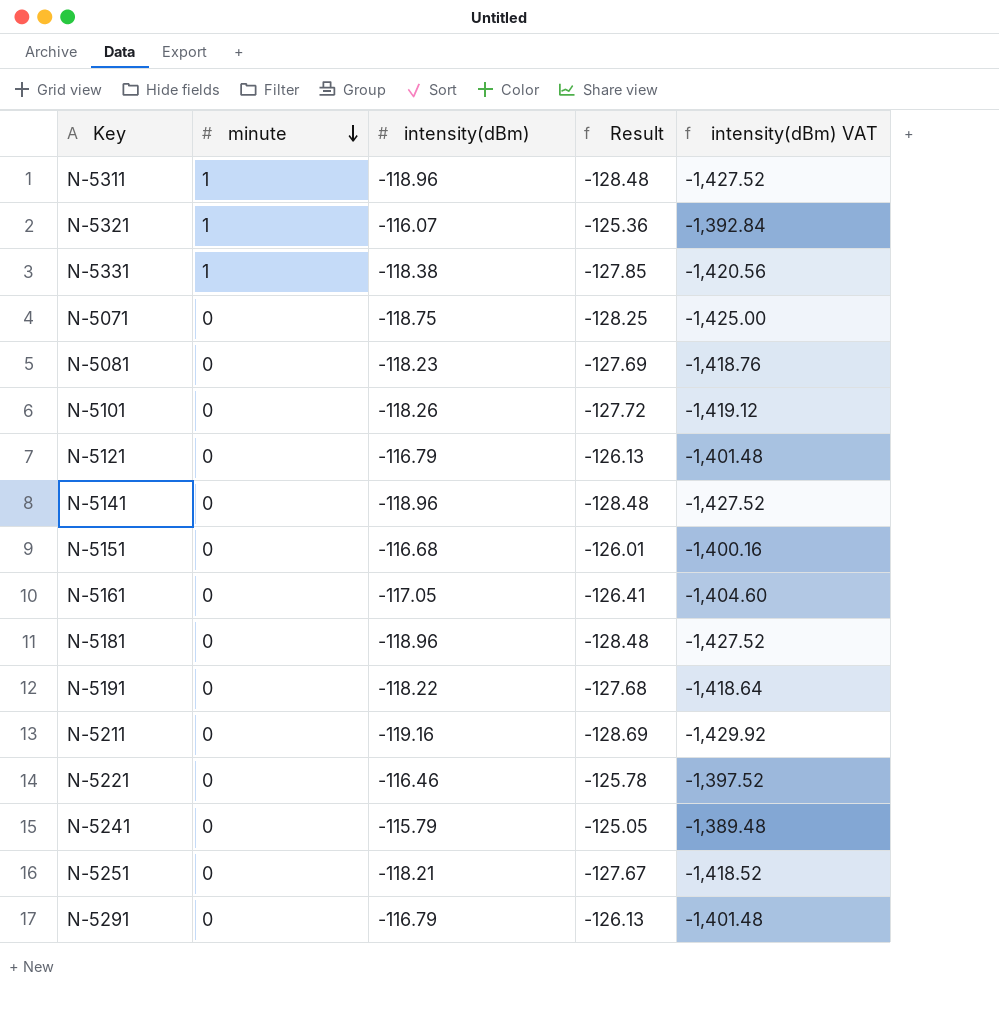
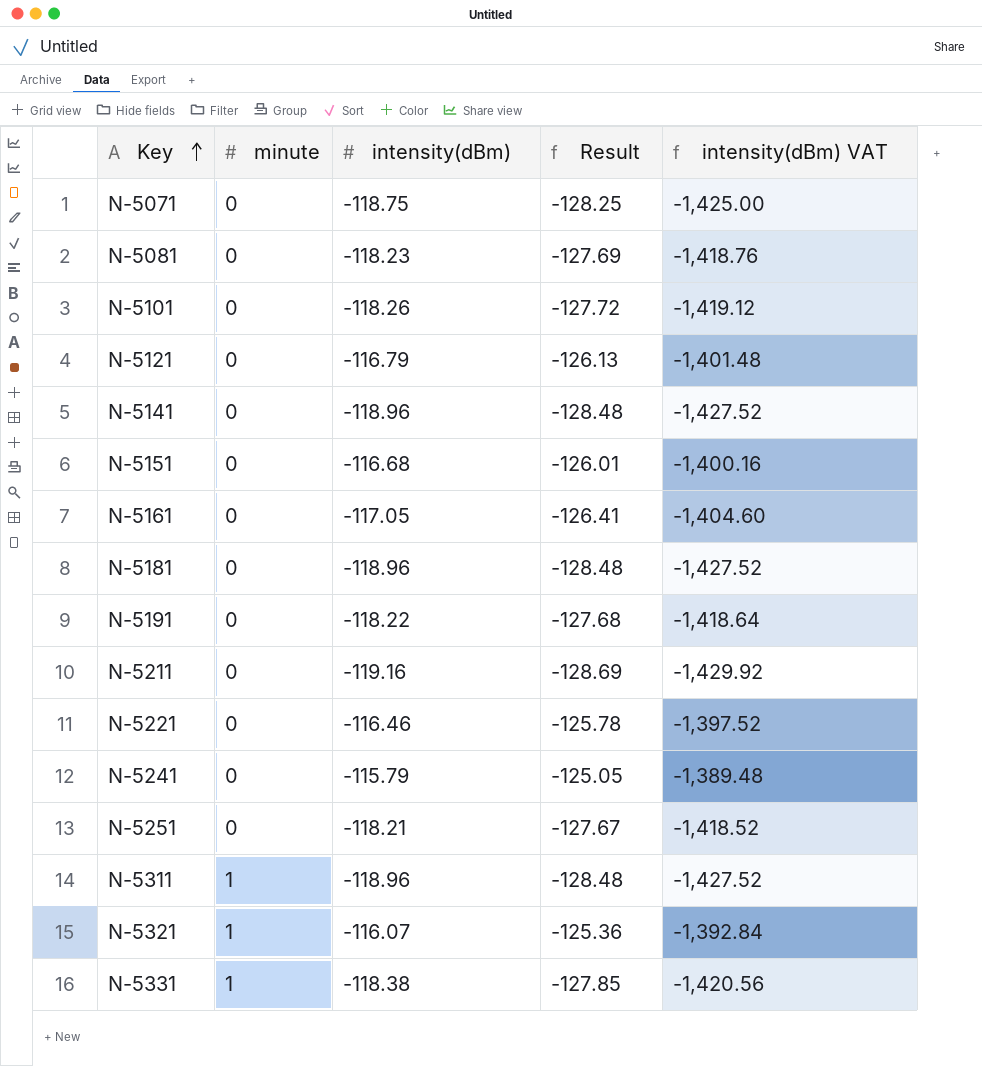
row order: minute descending -> Key ascending
row N-5291: 0 | -116.79 | -126.13 | -1,401.48 -> none

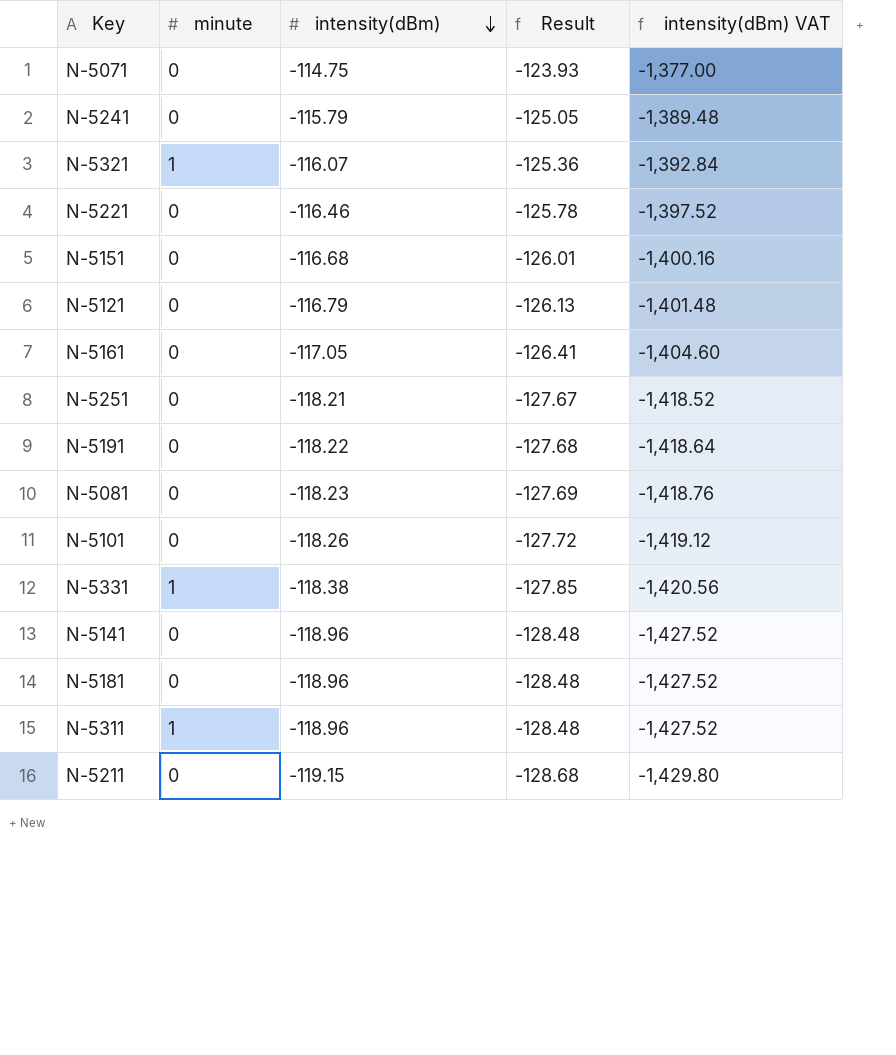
row order: Key ascending -> intensity(dBm) descending
N-5071 | intensity(dBm): -118.75 -> -114.75
N-5071 | Result: -128.25 -> -123.93
N-5071 | intensity(dBm) VAT: -1,425.00 -> -1,377.00
N-5211 | intensity(dBm): -119.16 -> -119.15
N-5211 | Result: -128.69 -> -128.68
N-5211 | intensity(dBm) VAT: -1,429.92 -> -1,429.80

